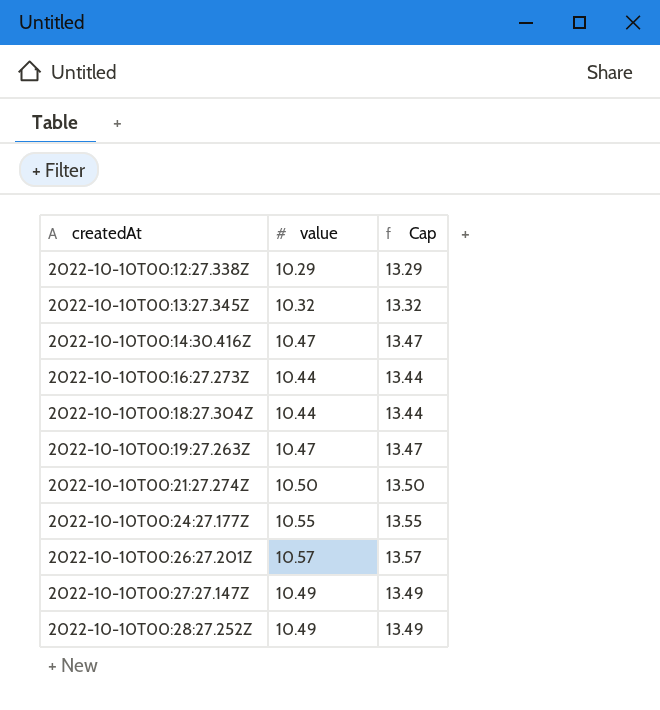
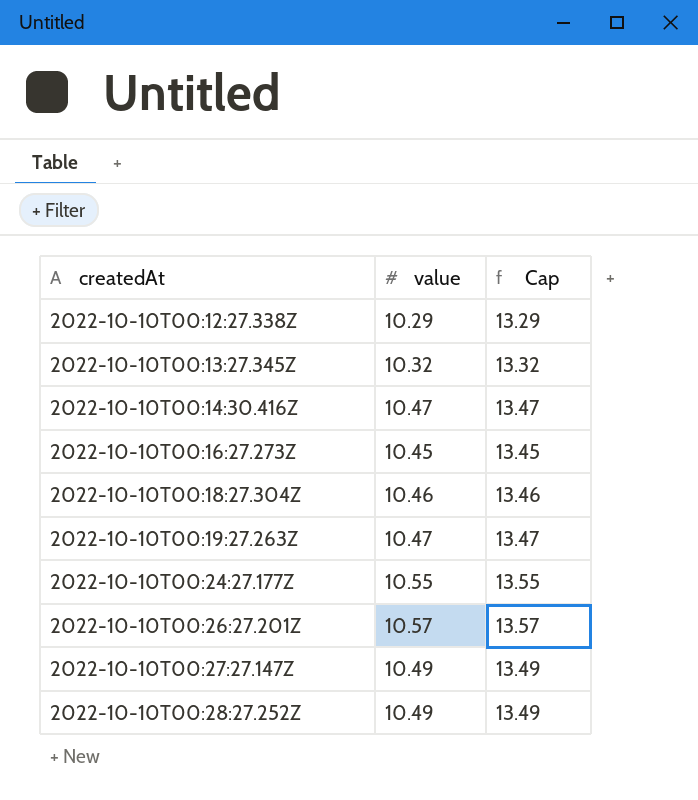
row 2022-10-10T00:21:27.274Z: 10.50 | 13.50 -> none
2022-10-10T00:16:27.273Z | value: 10.44 -> 10.45
2022-10-10T00:16:27.273Z | Cap: 13.44 -> 13.45
2022-10-10T00:18:27.304Z | value: 10.44 -> 10.46
2022-10-10T00:18:27.304Z | Cap: 13.44 -> 13.46

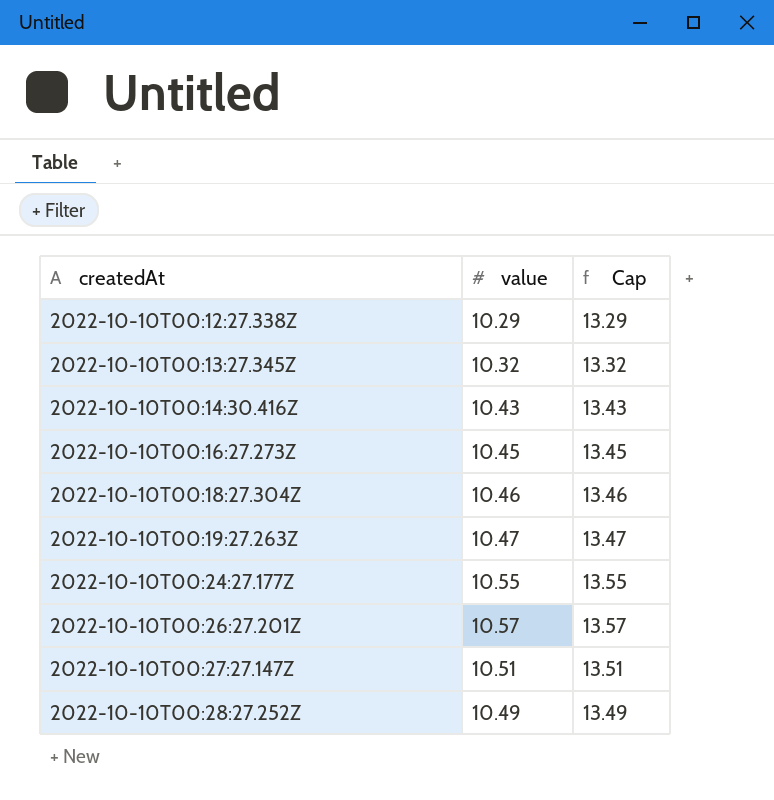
2022-10-10T00:14:30.416Z | value: 10.47 -> 10.43
2022-10-10T00:14:30.416Z | Cap: 13.47 -> 13.43
2022-10-10T00:27:27.147Z | value: 10.49 -> 10.51
2022-10-10T00:27:27.147Z | Cap: 13.49 -> 13.51

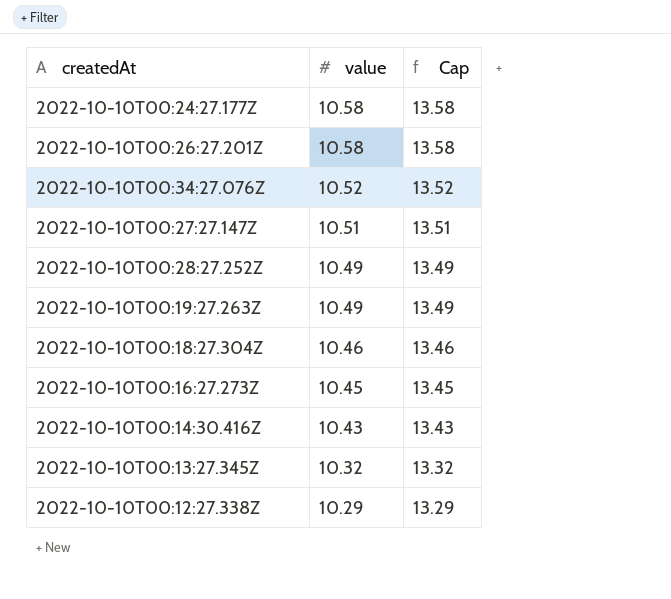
row order: createdAt ascending -> value descending
2022-10-10T00:24:27.177Z | value: 10.55 -> 10.58
2022-10-10T00:24:27.177Z | Cap: 13.55 -> 13.58
2022-10-10T00:26:27.201Z | value: 10.57 -> 10.58
2022-10-10T00:26:27.201Z | Cap: 13.57 -> 13.58
row 2022-10-10T00:34:27.076Z: none -> 10.52 | 13.52
2022-10-10T00:19:27.263Z | value: 10.47 -> 10.49
2022-10-10T00:19:27.263Z | Cap: 13.47 -> 13.49

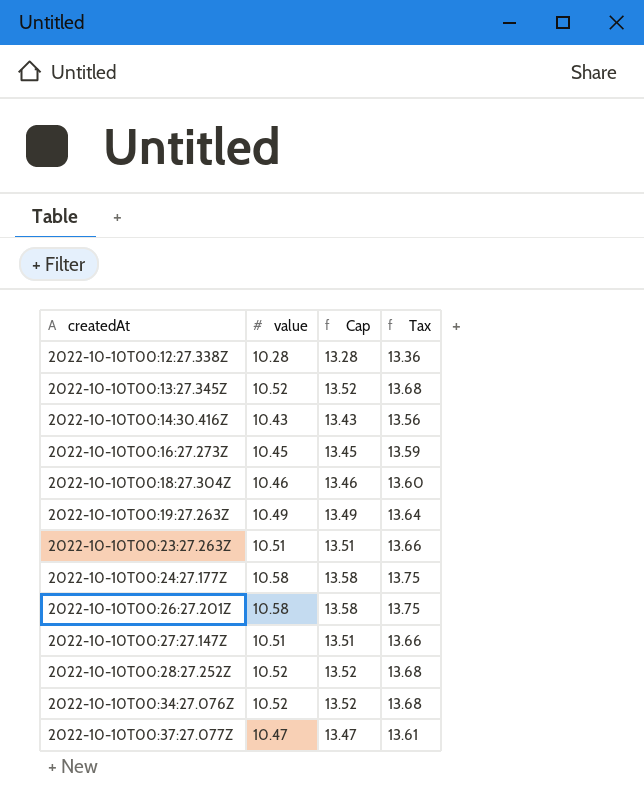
row order: value descending -> createdAt ascending
column Tax | formula: none -> [value] * 1.3
2022-10-10T00:12:27.338Z | value: 10.29 -> 10.28
2022-10-10T00:12:27.338Z | Cap: 13.29 -> 13.28
2022-10-10T00:13:27.345Z | value: 10.32 -> 10.52
2022-10-10T00:13:27.345Z | Cap: 13.32 -> 13.52
row 2022-10-10T00:23:27.263Z: none -> 10.51 | 13.51 | 13.66
2022-10-10T00:28:27.252Z | value: 10.49 -> 10.52
2022-10-10T00:28:27.252Z | Cap: 13.49 -> 13.52
row 2022-10-10T00:37:27.077Z: none -> 10.47 | 13.47 | 13.61

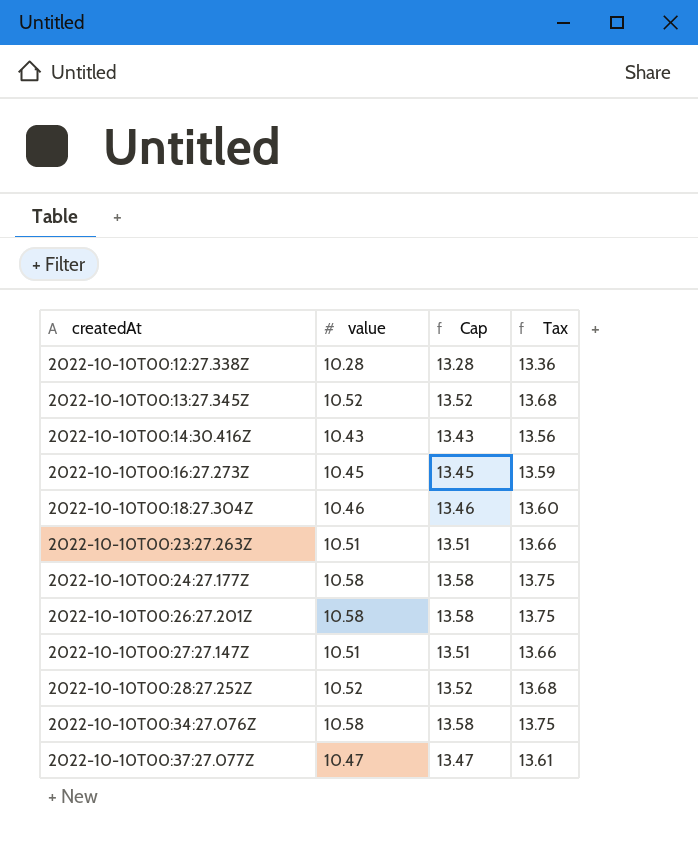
row 2022-10-10T00:19:27.263Z: 10.49 | 13.49 | 13.64 -> none
2022-10-10T00:34:27.076Z | value: 10.52 -> 10.58
2022-10-10T00:34:27.076Z | Cap: 13.52 -> 13.58
2022-10-10T00:34:27.076Z | Tax: 13.68 -> 13.75

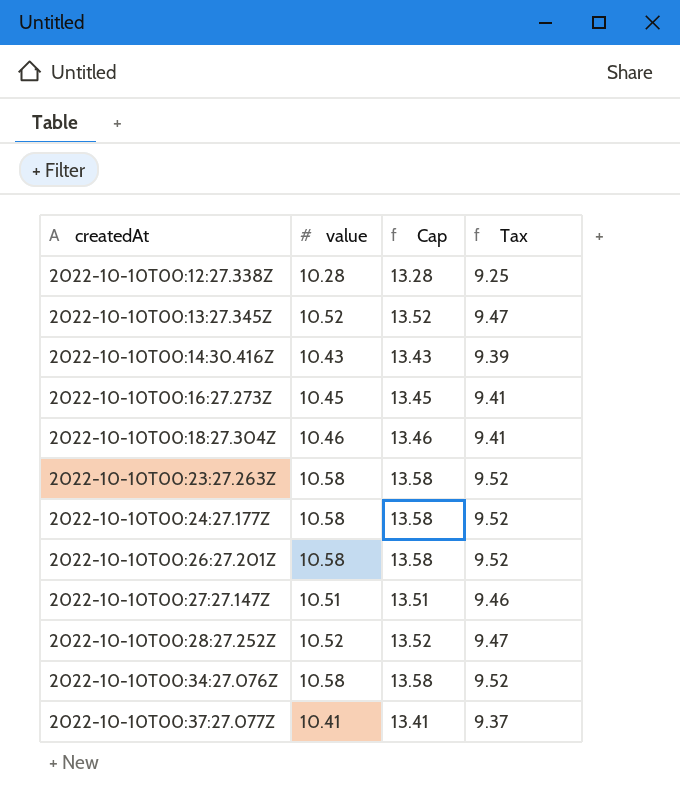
column Tax | formula: [value] * 1.3 -> [value] * 0.9
2022-10-10T00:23:27.263Z | value: 10.51 -> 10.58
2022-10-10T00:23:27.263Z | Cap: 13.51 -> 13.58
2022-10-10T00:37:27.077Z | value: 10.47 -> 10.41
2022-10-10T00:37:27.077Z | Cap: 13.47 -> 13.41

